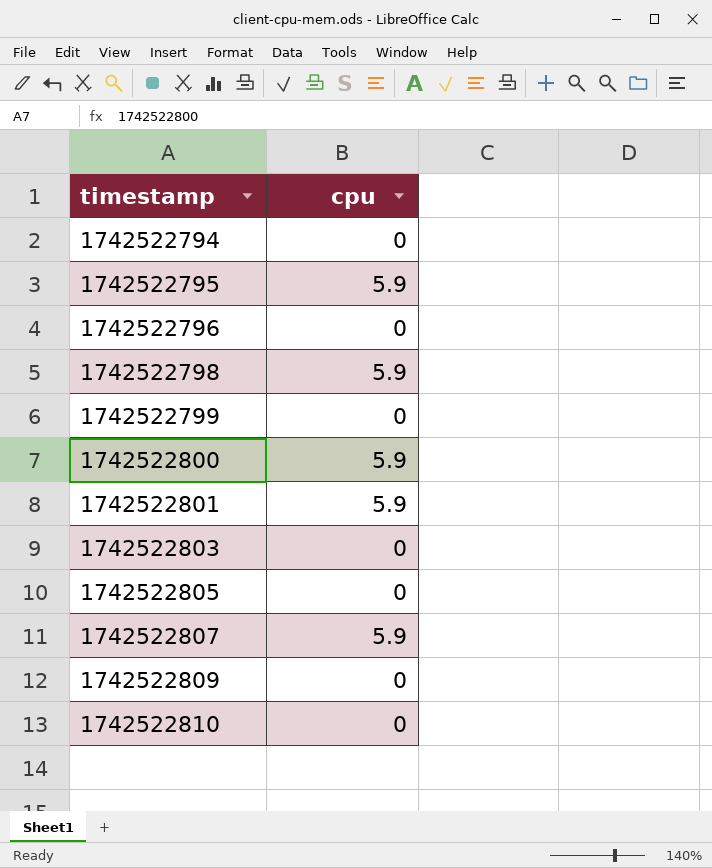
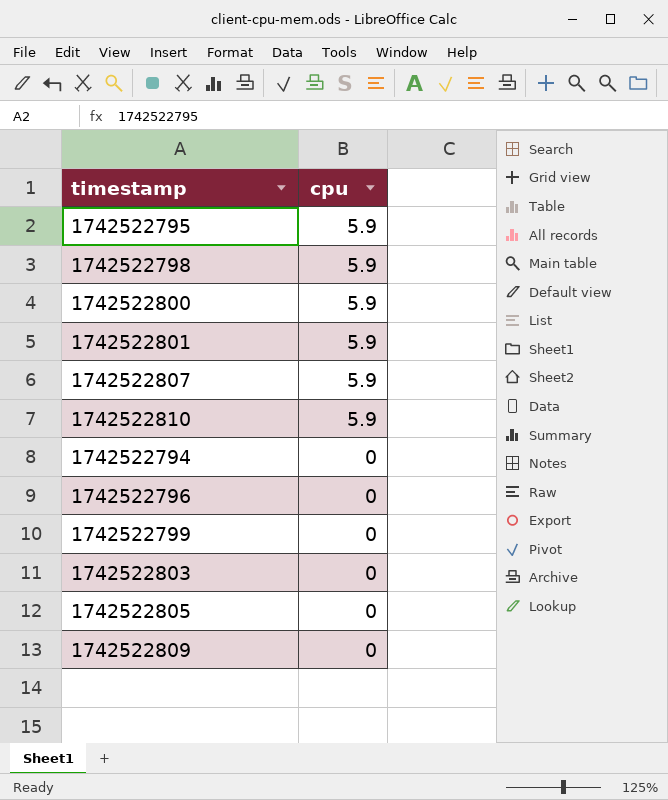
row order: timestamp ascending -> cpu descending
1742522810 | cpu: 0 -> 5.9

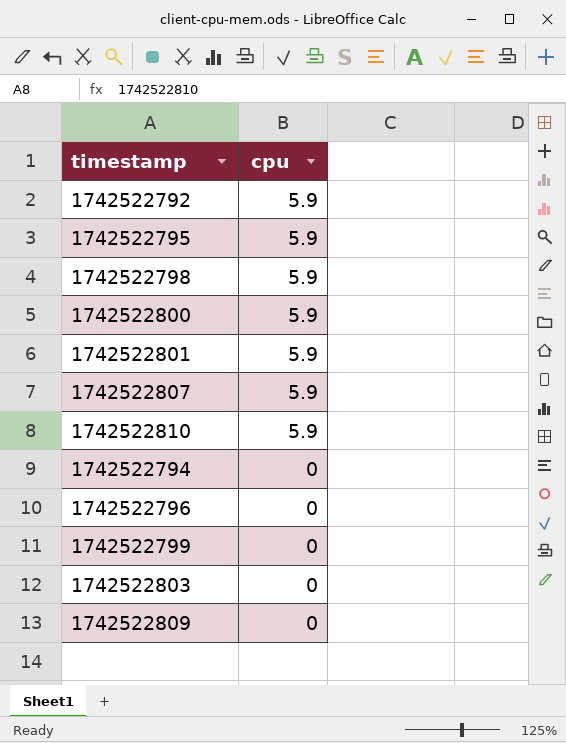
row 1742522805: 0 -> none
row 1742522792: none -> 5.9

